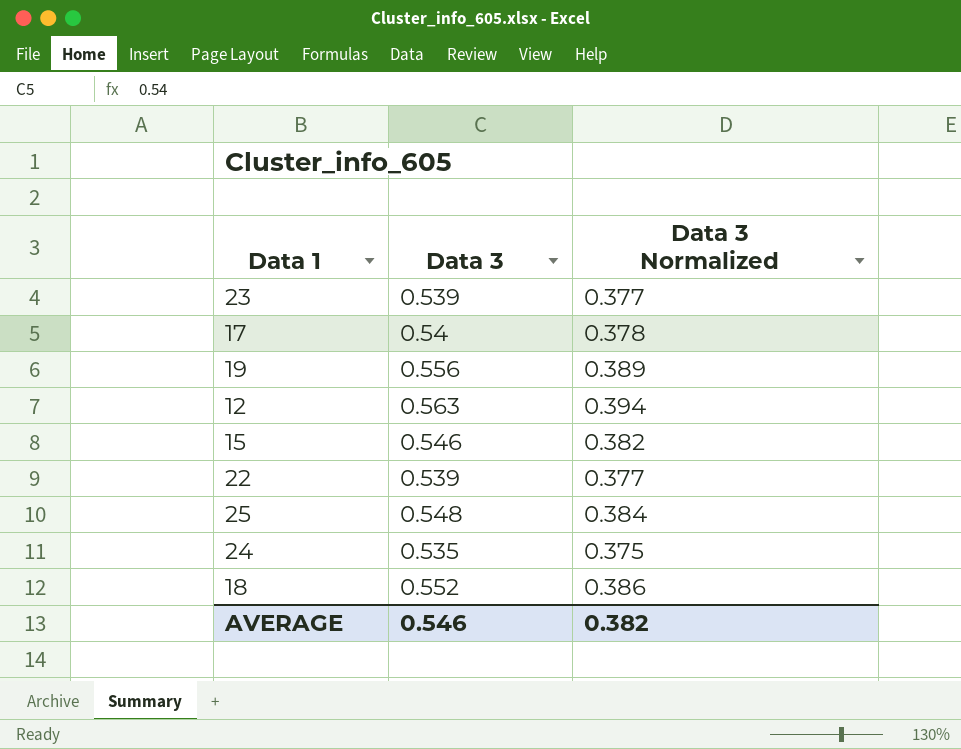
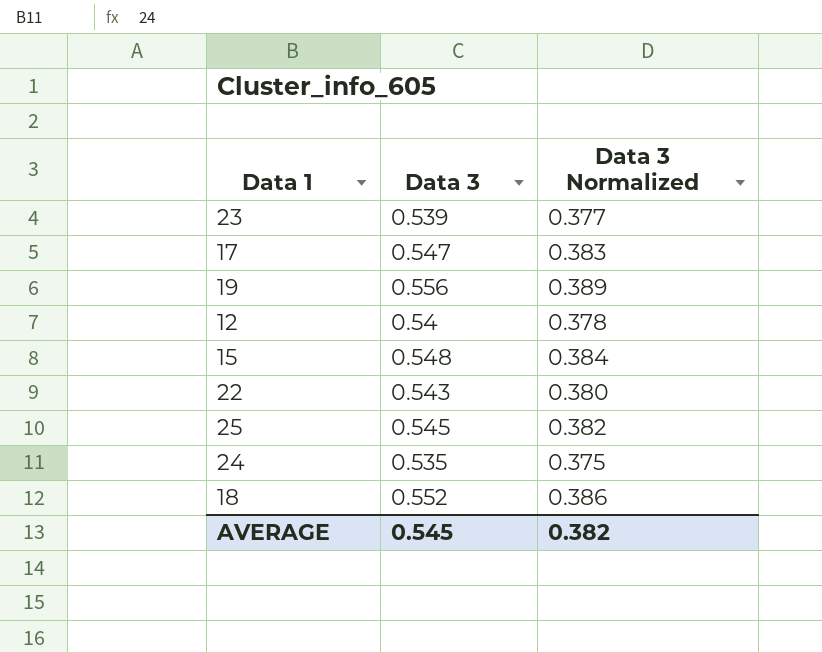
17 | Data 3: 0.54 -> 0.547
17 | Data 3 Normalized: 0.378 -> 0.383
12 | Data 3: 0.563 -> 0.54
12 | Data 3 Normalized: 0.394 -> 0.378
15 | Data 3: 0.546 -> 0.548
15 | Data 3 Normalized: 0.382 -> 0.384
22 | Data 3: 0.539 -> 0.543
22 | Data 3 Normalized: 0.377 -> 0.380
25 | Data 3: 0.548 -> 0.545
25 | Data 3 Normalized: 0.384 -> 0.382
AVERAGE | Data 3: 0.546 -> 0.545

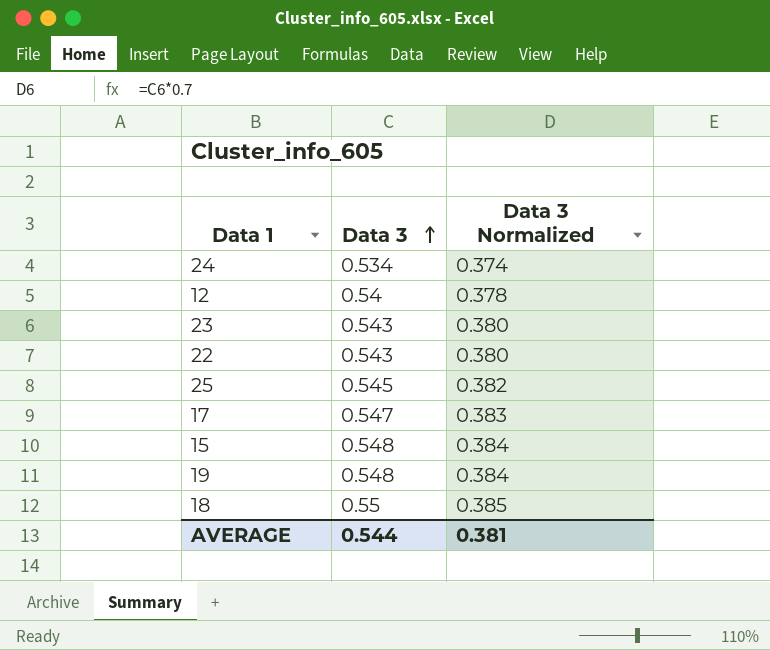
row order: none -> Data 3 ascending
24 | Data 3: 0.535 -> 0.534
24 | Data 3 Normalized: 0.375 -> 0.374
23 | Data 3: 0.539 -> 0.543
23 | Data 3 Normalized: 0.377 -> 0.380
19 | Data 3: 0.556 -> 0.548
19 | Data 3 Normalized: 0.389 -> 0.384
18 | Data 3: 0.552 -> 0.55
18 | Data 3 Normalized: 0.386 -> 0.385
AVERAGE | Data 3: 0.545 -> 0.544
AVERAGE | Data 3 Normalized: 0.382 -> 0.381

